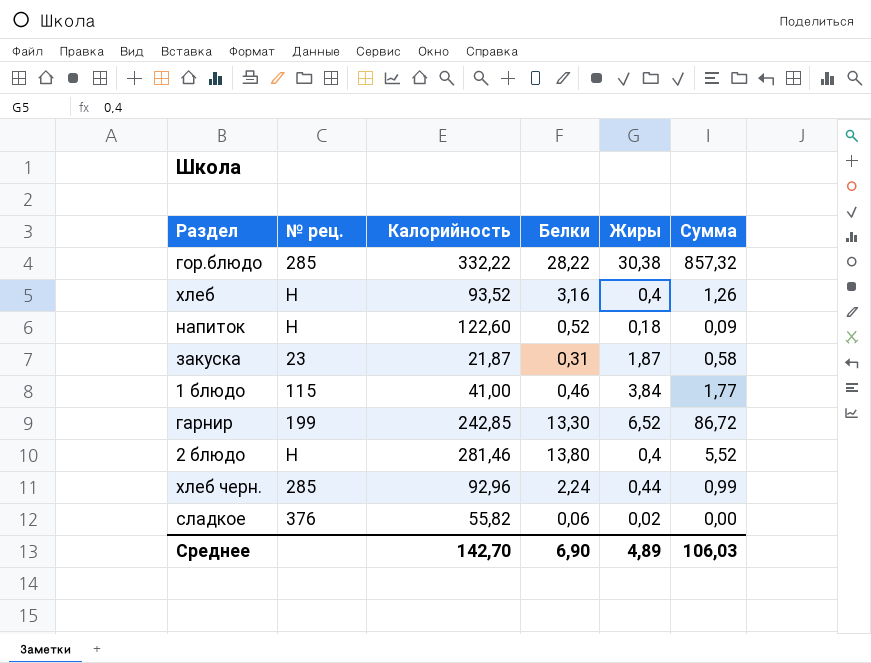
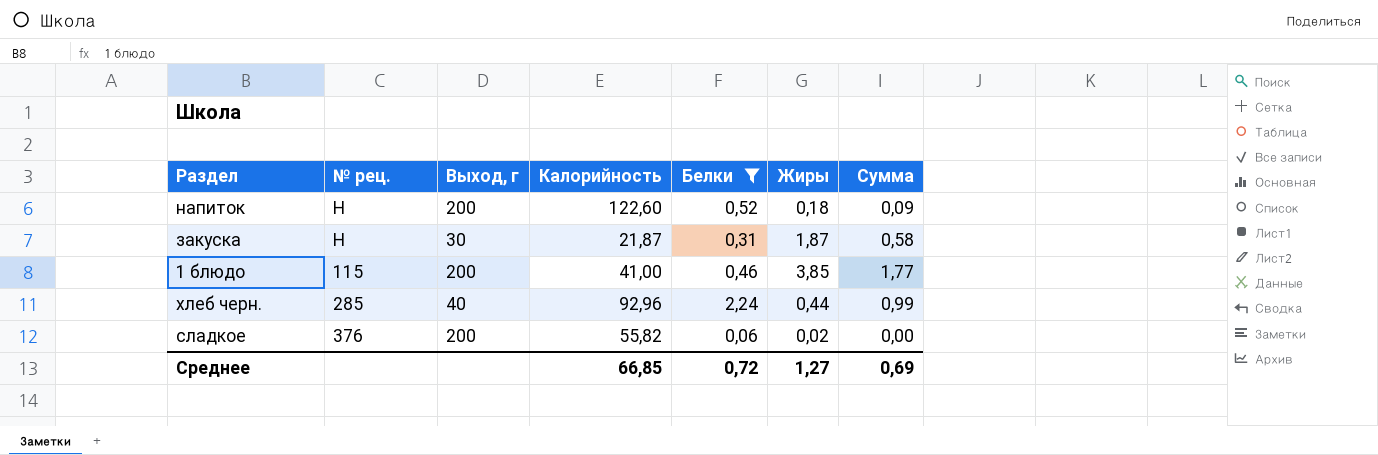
filter: none -> Белки <= 2,24
column Выход, г | position: none -> 3
закуска | № рец.: 23 -> Н
1 блюдо | Жиры: 3,84 -> 3,85
Среднее | Калорийность: 142,70 -> 66,85
Среднее | Белки: 6,90 -> 0,72
Среднее | Жиры: 4,89 -> 1,27
Среднее | Сумма: 106,03 -> 0,69

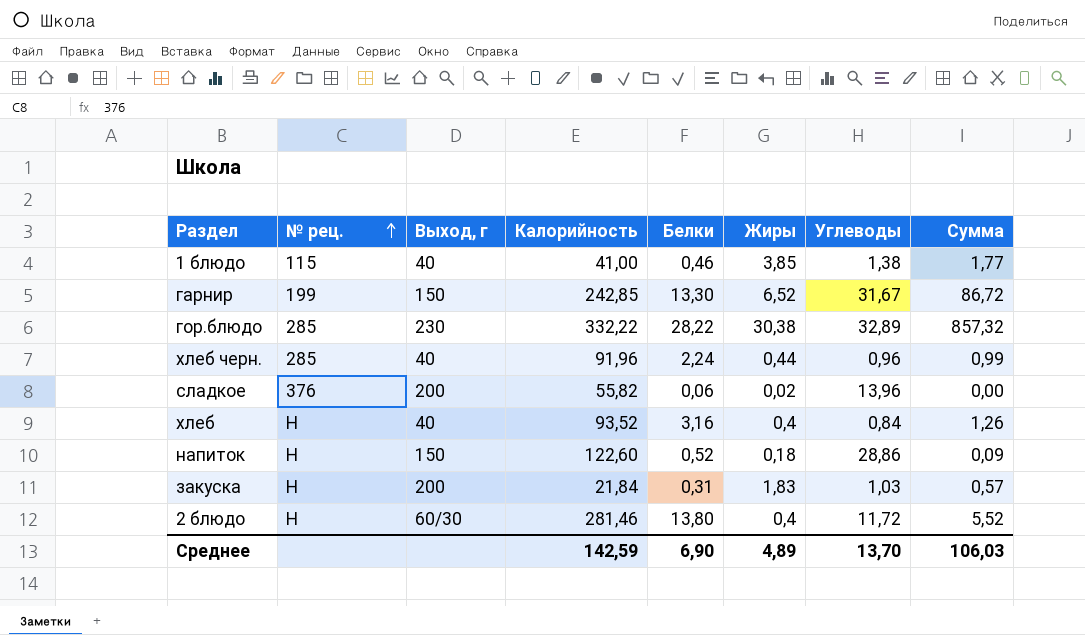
filter: Белки <= 2,24 -> none
row order: none -> № рец. ascending
column Углеводы | position: none -> 7
1 блюдо | Выход, г: 200 -> 40
хлеб черн. | Калорийность: 92,96 -> 91,96
напиток | Выход, г: 200 -> 150
закуска | Выход, г: 30 -> 200
закуска | Калорийность: 21,87 -> 21,84
закуска | Жиры: 1,87 -> 1,83
закуска | Сумма: 0,58 -> 0,57
Среднее | Калорийность: 66,85 -> 142,59
Среднее | Белки: 0,72 -> 6,90
Среднее | Жиры: 1,27 -> 4,89
Среднее | Сумма: 0,69 -> 106,03

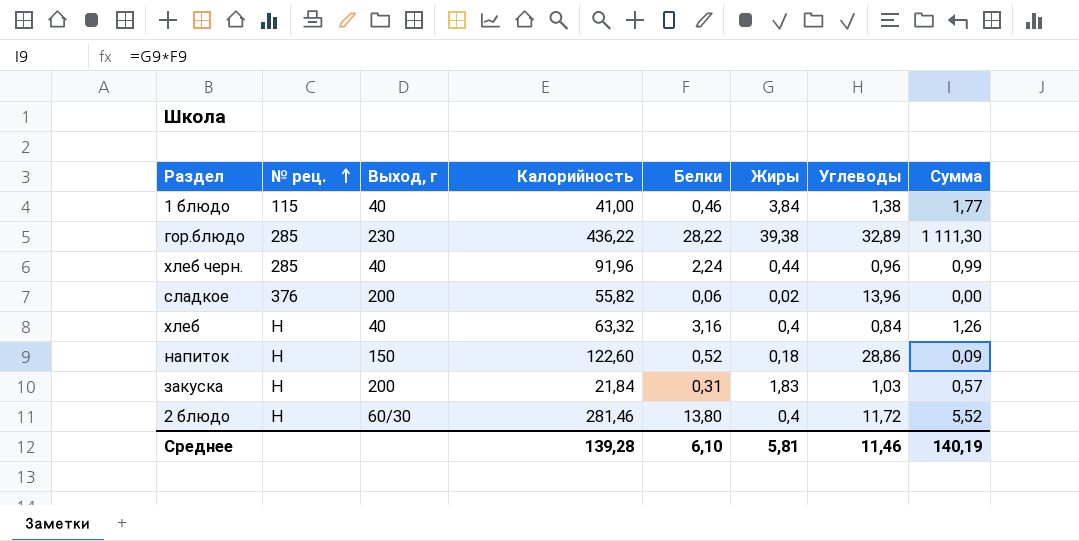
row гарнир: 199 | 150 | 242,85 | 13,30 | 6,52 | 31,67 | 86,72 -> none
1 блюдо | Жиры: 3,85 -> 3,84
гор.блюдо | Калорийность: 332,22 -> 436,22
гор.блюдо | Жиры: 30,38 -> 39,38
гор.блюдо | Сумма: 857,32 -> 1 111,30
хлеб | Калорийность: 93,52 -> 63,32
Среднее | Калорийность: 142,59 -> 139,28
Среднее | Белки: 6,90 -> 6,10
Среднее | Жиры: 4,89 -> 5,81
Среднее | Углеводы: 13,70 -> 11,46
Среднее | Сумма: 106,03 -> 140,19

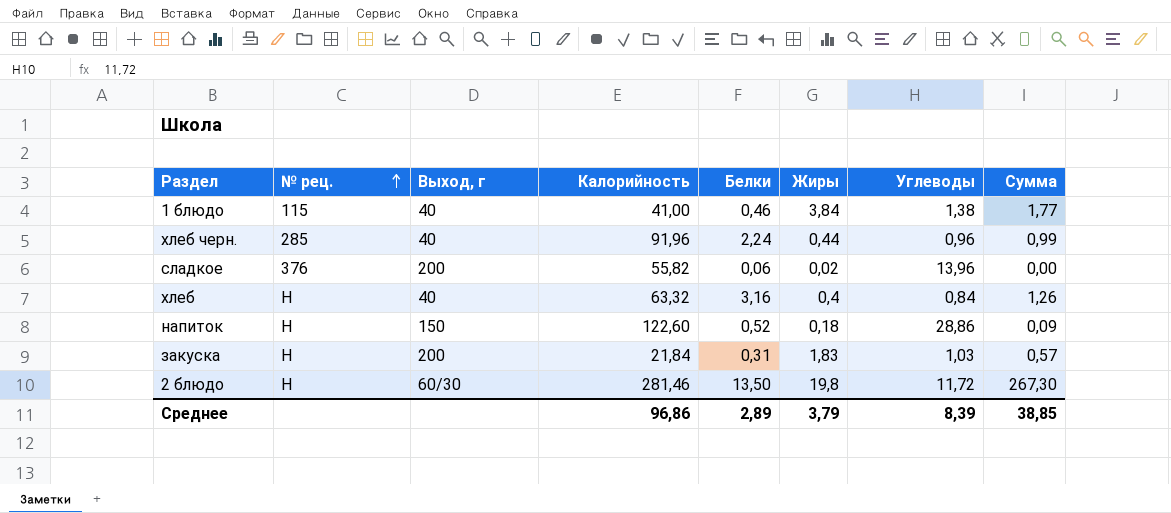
row гор.блюдо: 285 | 230 | 436,22 | 28,22 | 39,38 | 32,89 | 1 111,30 -> none
2 блюдо | Белки: 13,80 -> 13,50
2 блюдо | Жиры: 0,4 -> 19,8
2 блюдо | Сумма: 5,52 -> 267,30
Среднее | Калорийность: 139,28 -> 96,86
Среднее | Белки: 6,10 -> 2,89
Среднее | Жиры: 5,81 -> 3,79
Среднее | Углеводы: 11,46 -> 8,39
Среднее | Сумма: 140,19 -> 38,85

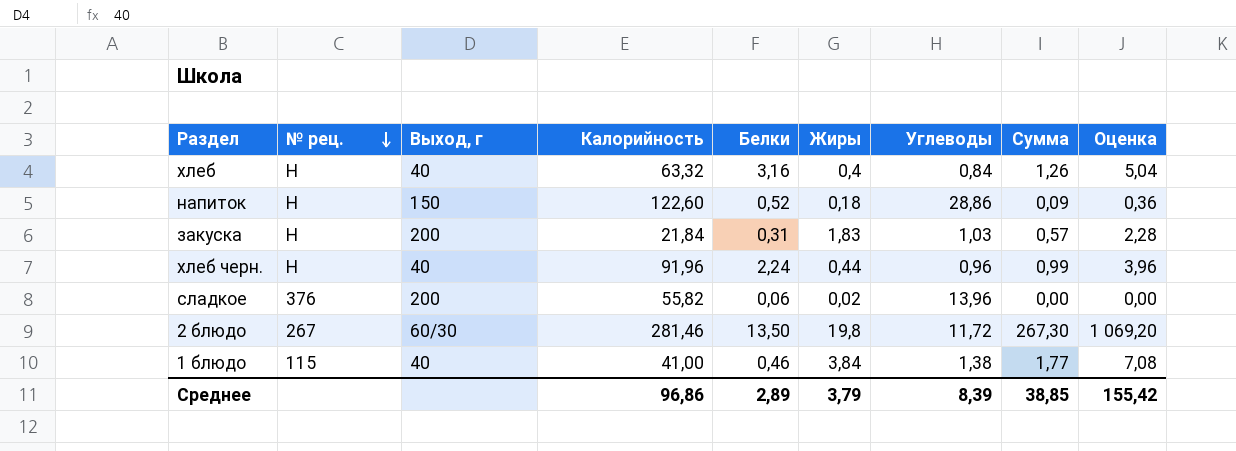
row order: № рец. ascending -> № рец. descending
column Оценка | formula: none -> [Сумма] * 4
хлеб черн. | № рец.: 285 -> Н
2 блюдо | № рец.: Н -> 267

